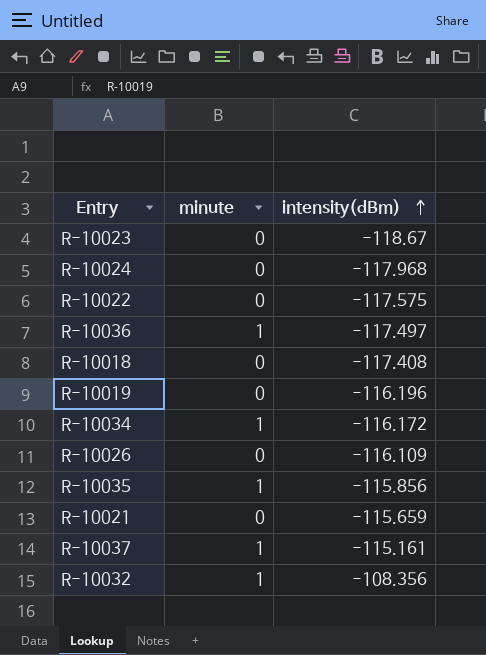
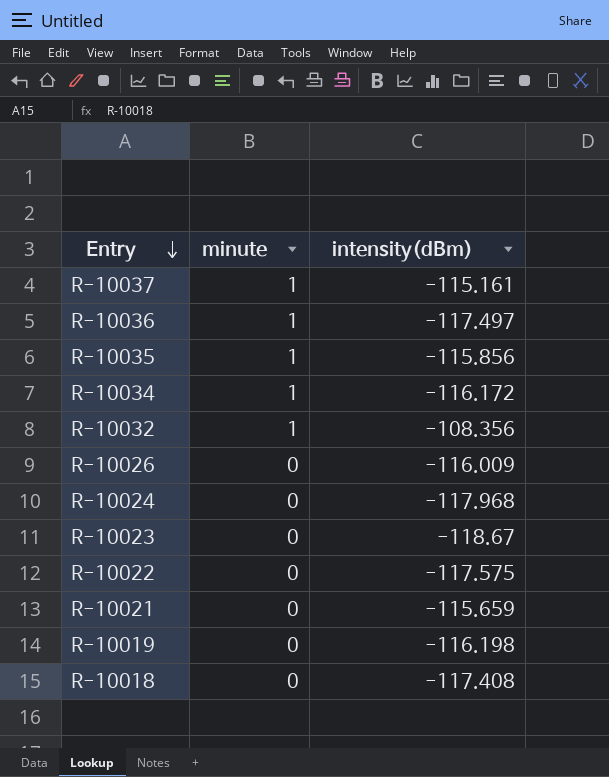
row order: intensity(dBm) ascending -> Entry descending
R-10026 | intensity(dBm): -116.109 -> -116.009
R-10019 | intensity(dBm): -116.196 -> -116.198

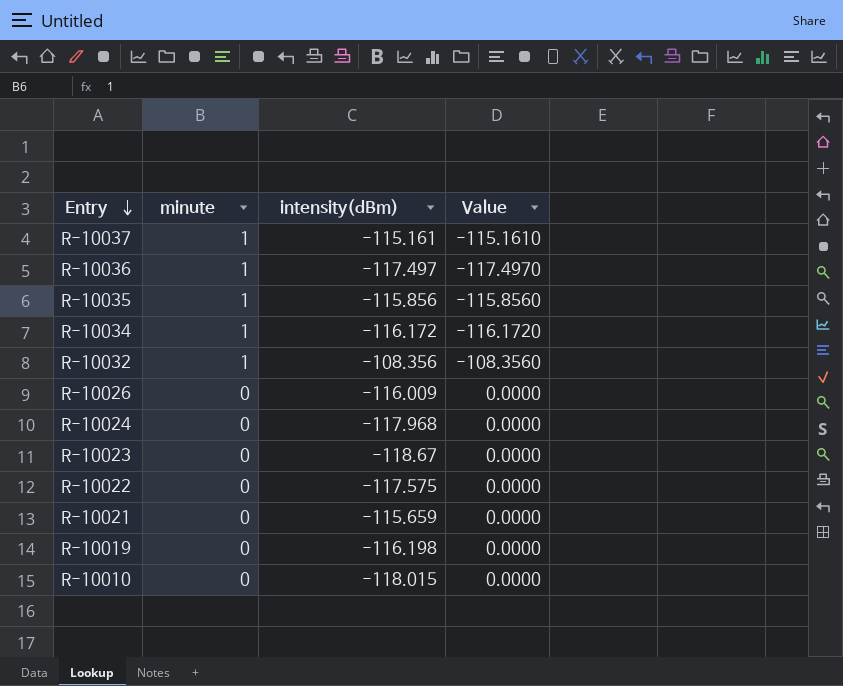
column Value | formula: none -> [minute] * [intensity(dBm)]
row R-10018: 0 | -117.408 -> none
row R-10010: none -> 0 | -118.015 | 0.0000

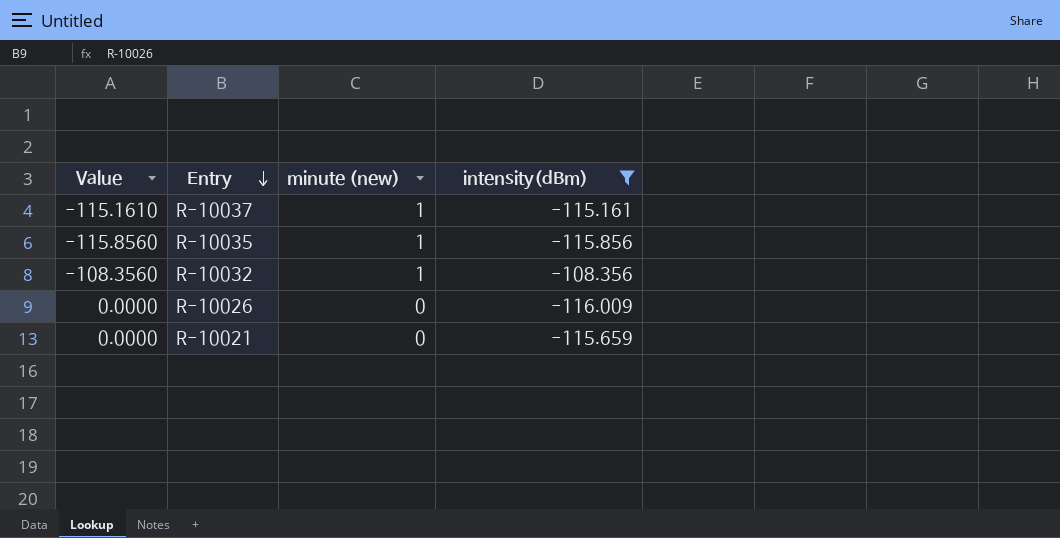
filter: none -> intensity(dBm) >= -116.009
column Value | position: 4 -> 1
column name: minute -> minute (new)

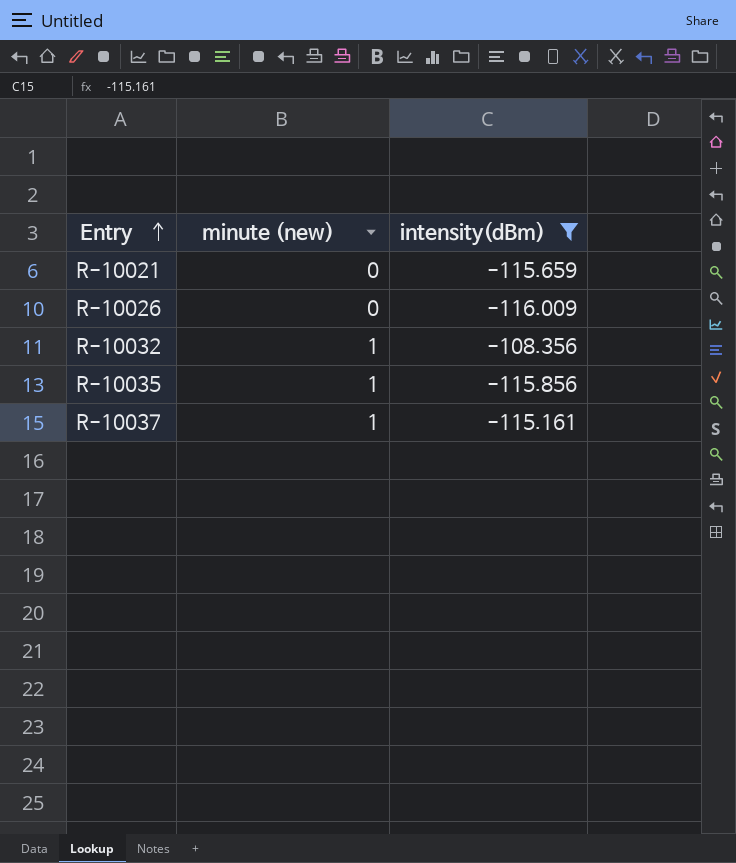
row order: Entry descending -> Entry ascending
column Value | formula: [minute (new)] * [intensity(dBm)] -> none

